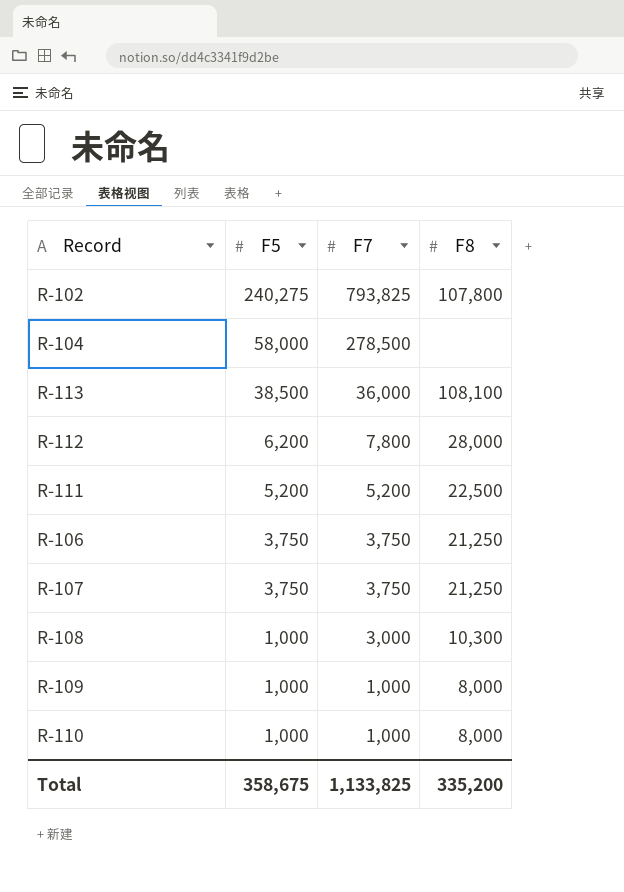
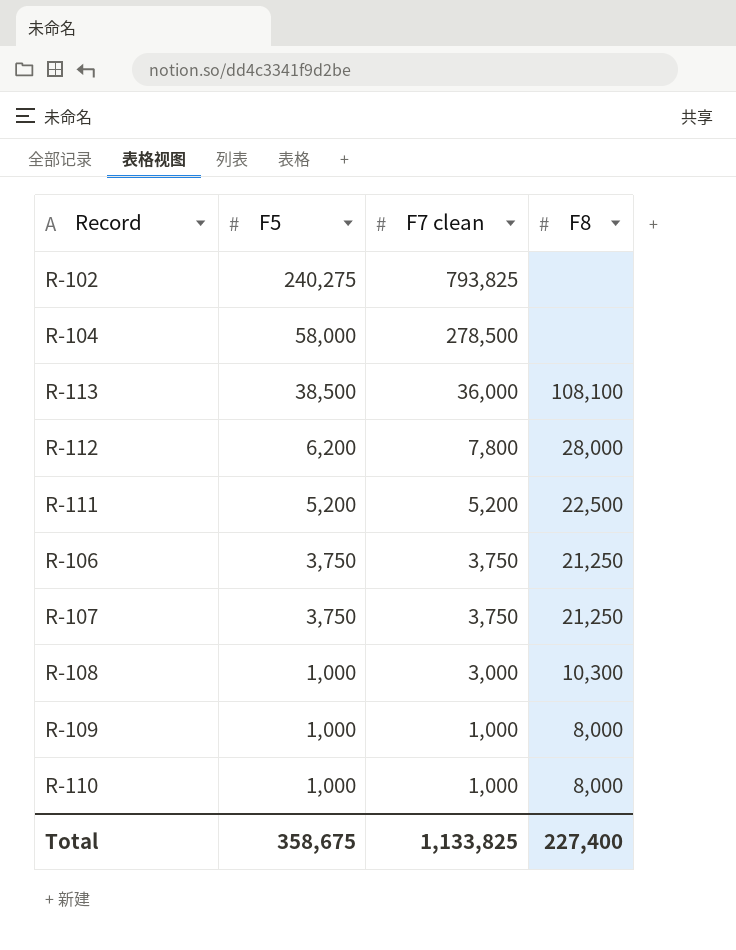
column name: F7 -> F7 clean
R-102 | F8: 107,800 -> none
Total | F8: 335,200 -> 227,400

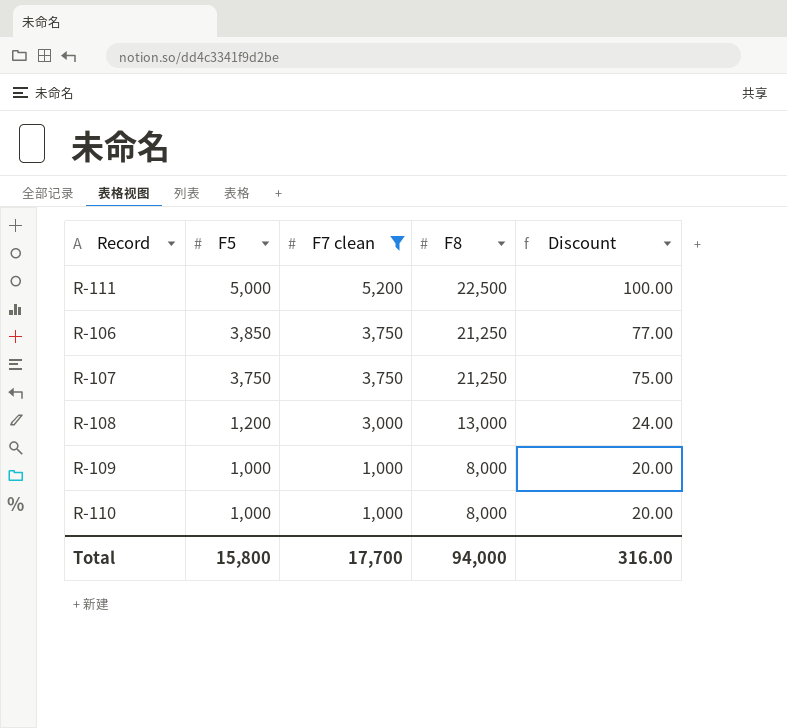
filter: none -> F7 clean <= 5,200
column Discount | formula: none -> [F5] * 0.02
R-111 | F5: 5,200 -> 5,000
R-106 | F5: 3,750 -> 3,850
R-108 | F5: 1,000 -> 1,200
R-108 | F8: 10,300 -> 13,000
Total | F5: 358,675 -> 15,800
Total | F7 clean: 1,133,825 -> 17,700
Total | F8: 227,400 -> 94,000

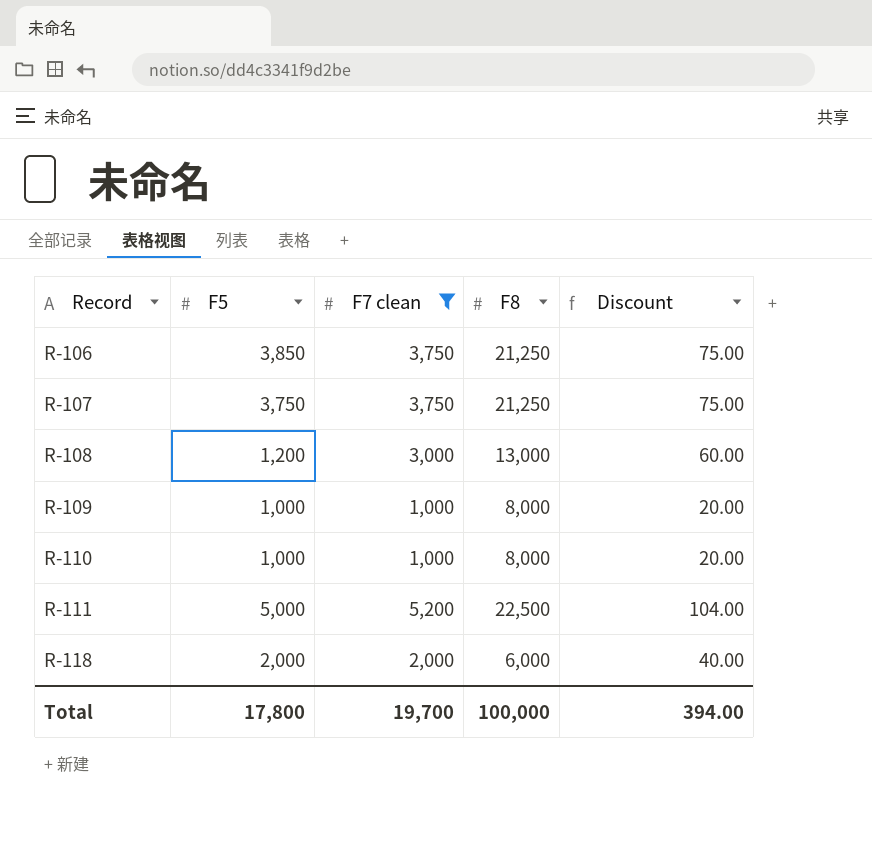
row order: F5 descending -> Record ascending
column Discount | formula: [F5] * 0.02 -> [F7 clean] * 0.02
row R-118: none -> 2,000 | 2,000 | 6,000 | 40.00
Total | F5: 15,800 -> 17,800
Total | F7 clean: 17,700 -> 19,700
Total | F8: 94,000 -> 100,000
Total | Discount: 316.00 -> 394.00

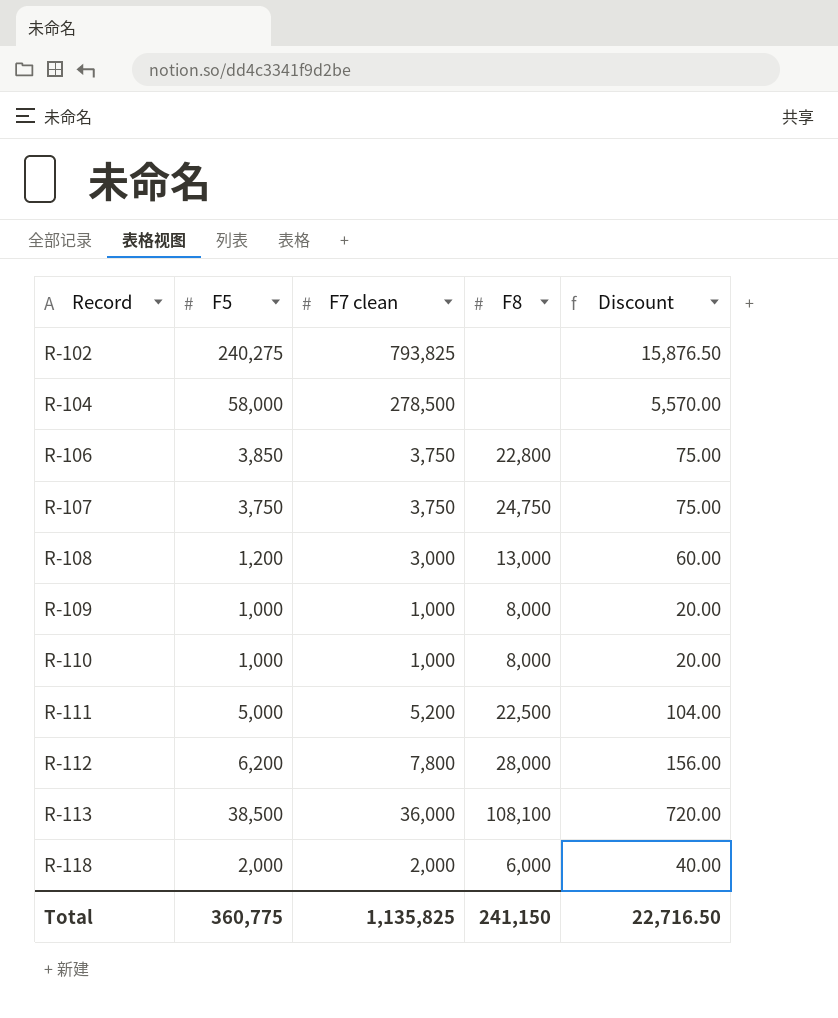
filter: F7 clean <= 5,200 -> none
R-106 | F8: 21,250 -> 22,800
R-107 | F8: 21,250 -> 24,750
Total | F5: 17,800 -> 360,775
Total | F7 clean: 19,700 -> 1,135,825
Total | F8: 100,000 -> 241,150
Total | Discount: 394.00 -> 22,716.50

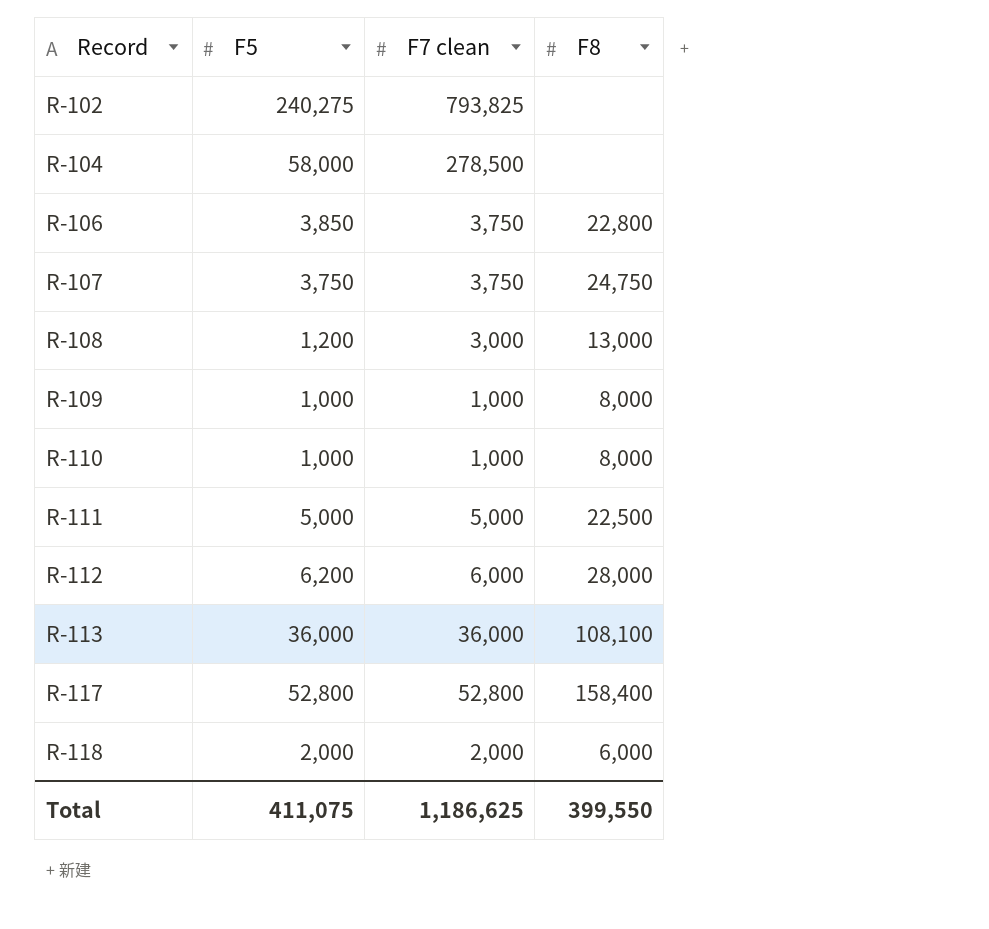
column Discount | formula: [F7 clean] * 0.02 -> none
R-111 | F7 clean: 5,200 -> 5,000
R-112 | F7 clean: 7,800 -> 6,000
R-113 | F5: 38,500 -> 36,000
row R-117: none -> 52,800 | 52,800 | 158,400
Total | F5: 360,775 -> 411,075
Total | F7 clean: 1,135,825 -> 1,186,625
Total | F8: 241,150 -> 399,550

